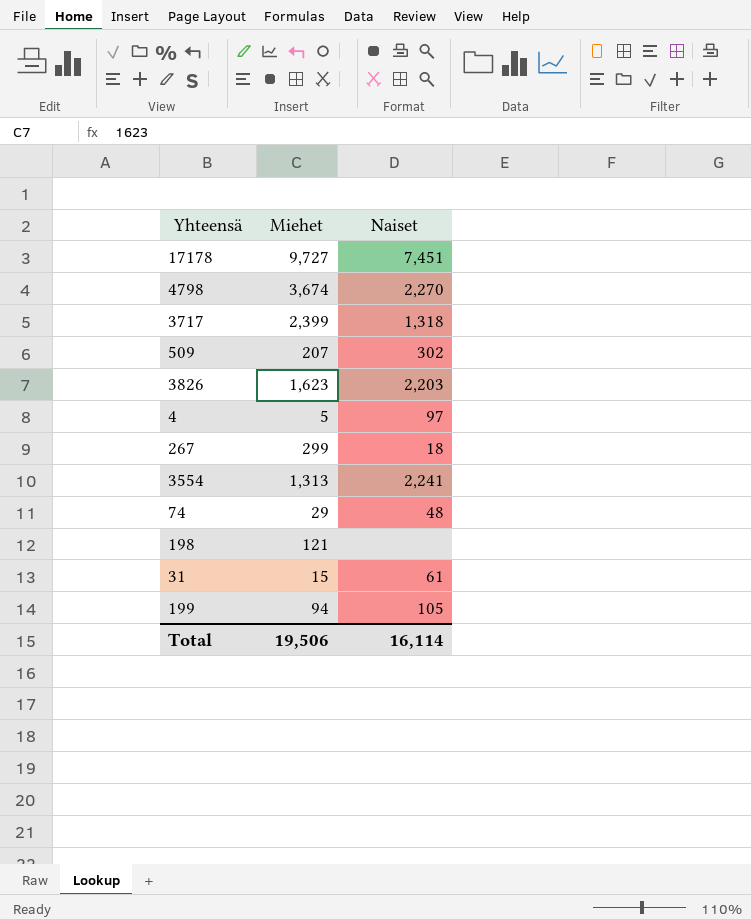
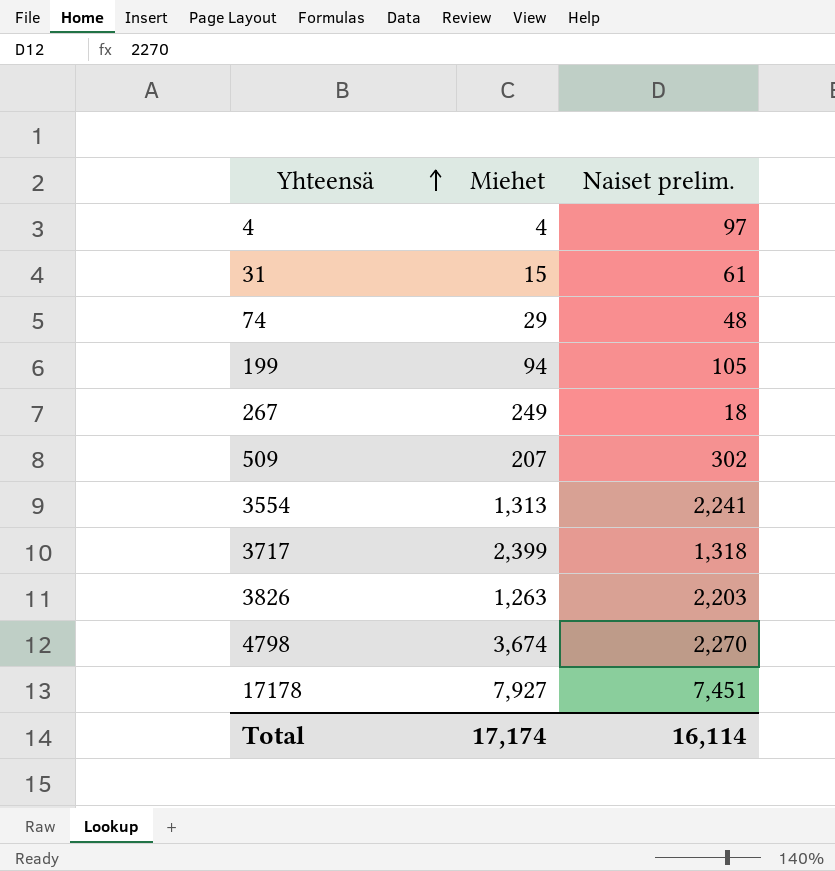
row order: none -> Yhteensä ascending
column name: Naiset -> Naiset prelim.
row 198: 121 | none -> none
4 | Miehet: 5 -> 4
267 | Miehet: 299 -> 249
3826 | Miehet: 1,623 -> 1,263
17178 | Miehet: 9,727 -> 7,927
Total | Miehet: 19,506 -> 17,174

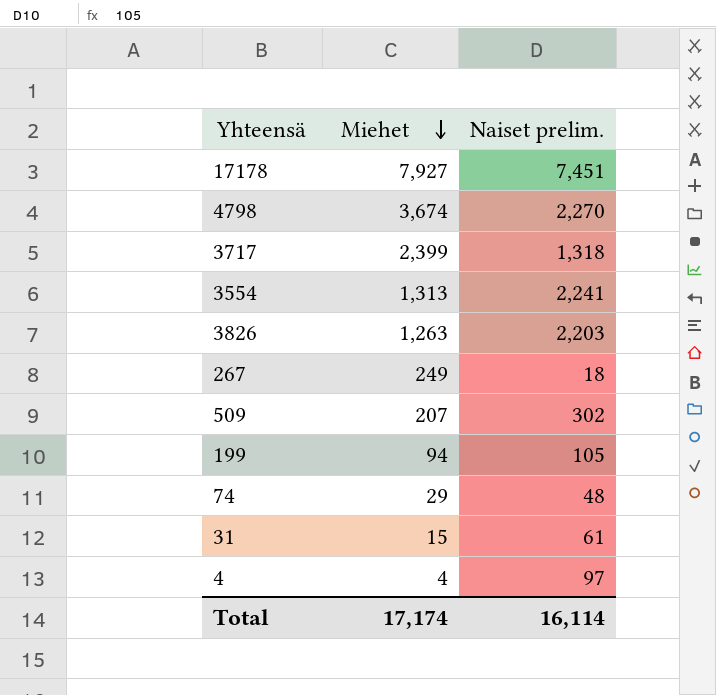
row order: Yhteensä ascending -> Miehet descending

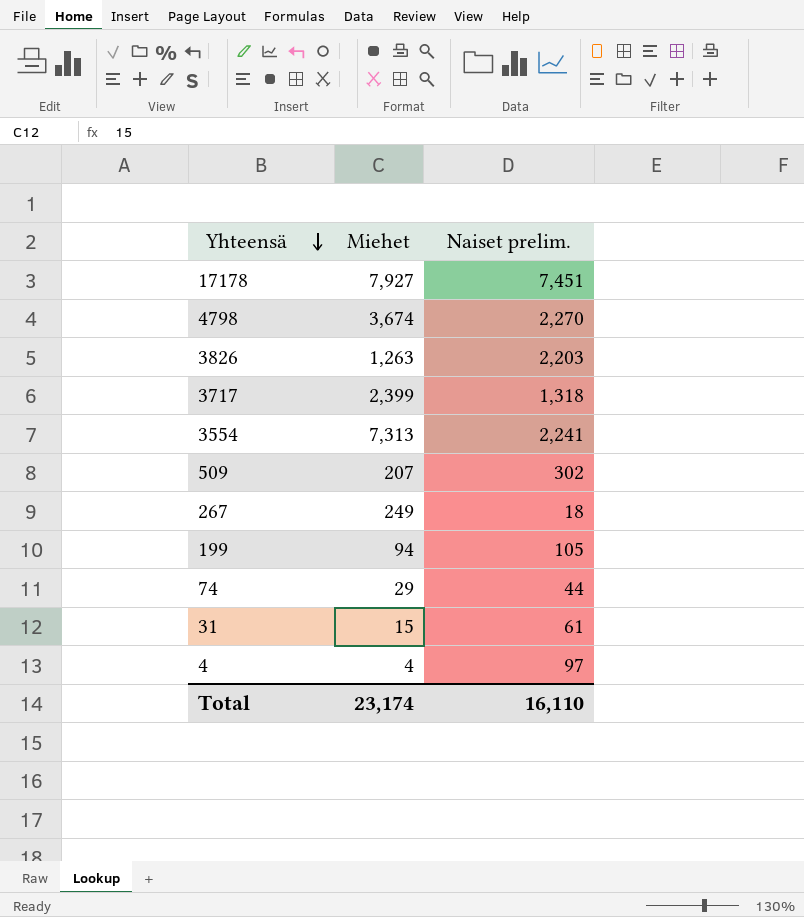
row order: Miehet descending -> Yhteensä descending
3554 | Miehet: 1,313 -> 7,313
74 | Naiset prelim.: 48 -> 44
Total | Miehet: 17,174 -> 23,174
Total | Naiset prelim.: 16,114 -> 16,110

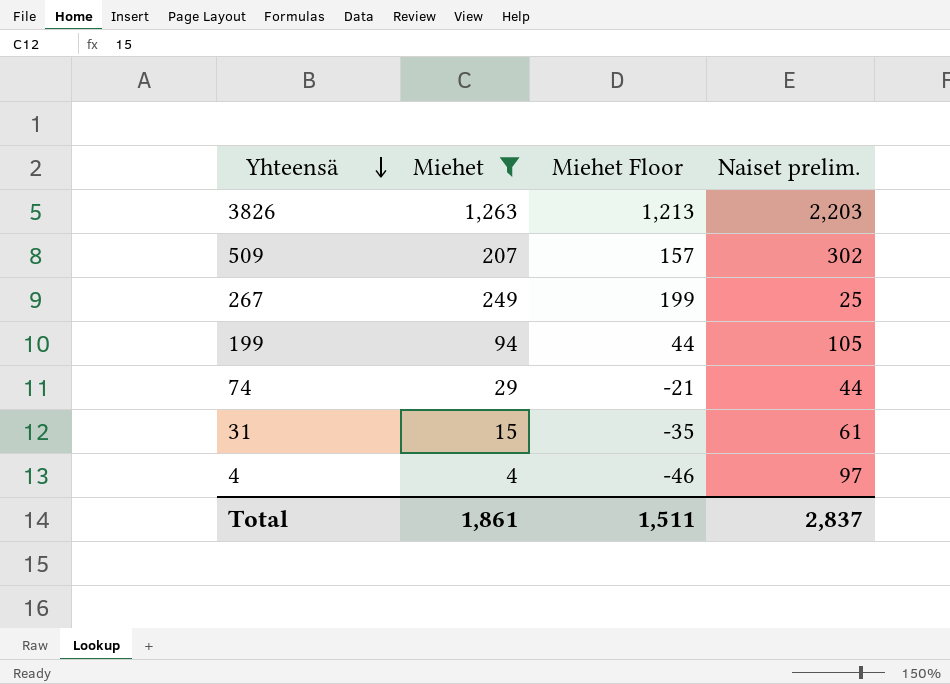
filter: none -> Miehet <= 1,263
column Miehet Floor | formula: none -> [Miehet] - 50
267 | Naiset prelim.: 18 -> 25
Total | Miehet: 23,174 -> 1,861
Total | Naiset prelim.: 16,110 -> 2,837

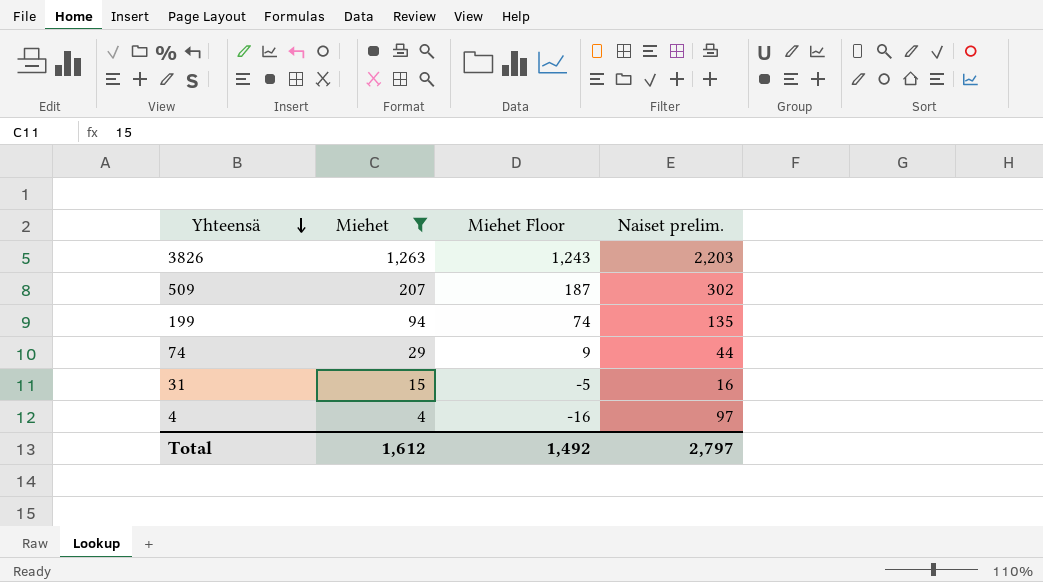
column Miehet Floor | formula: [Miehet] - 50 -> [Miehet] - 20
row 267: 249 | 199 | 25 -> none
199 | Naiset prelim.: 105 -> 135
31 | Naiset prelim.: 61 -> 16
Total | Miehet: 1,861 -> 1,612
Total | Miehet Floor: 1,511 -> 1,492
Total | Naiset prelim.: 2,837 -> 2,797

